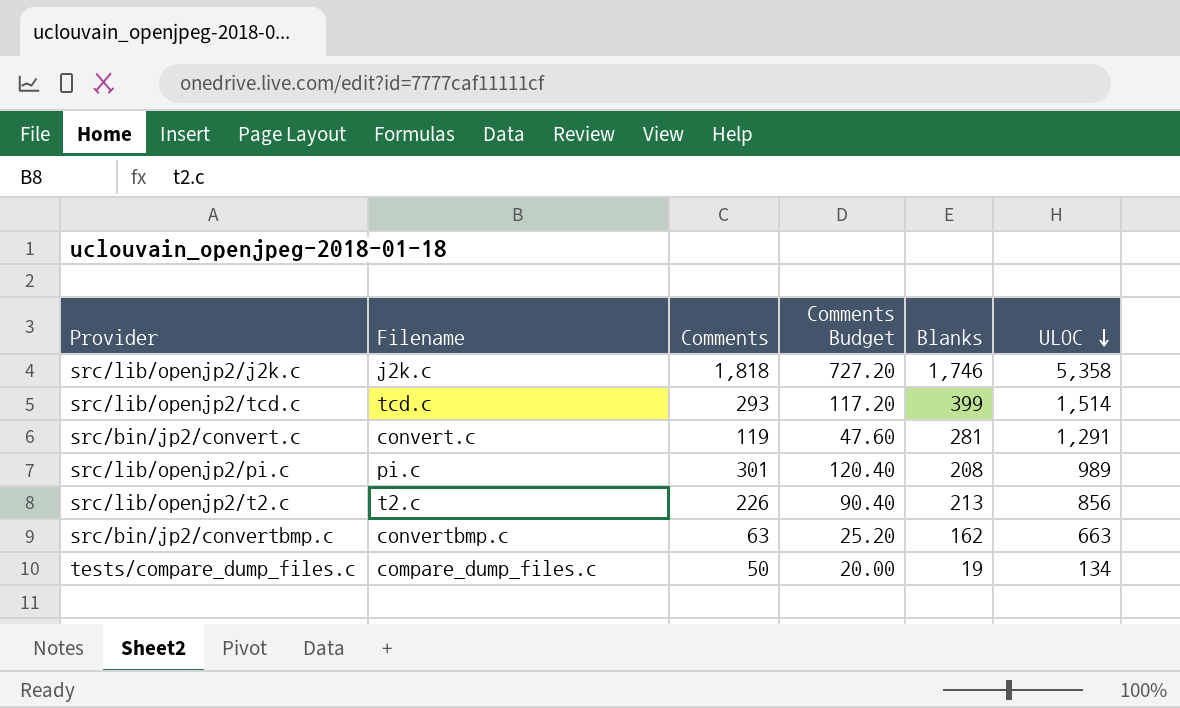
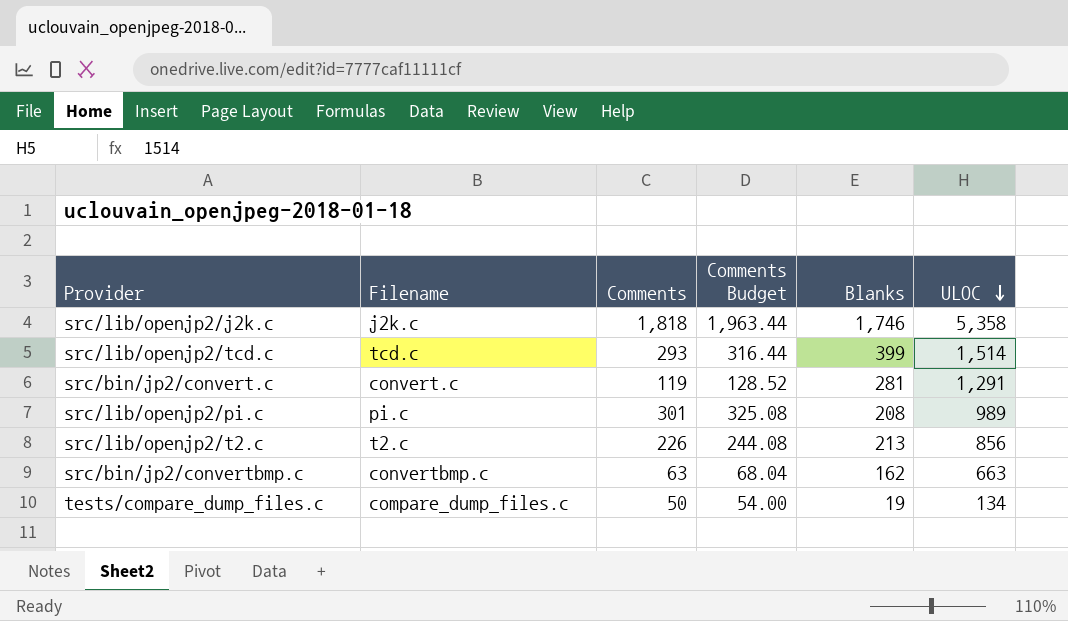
column Comments Budget | formula: [Comments] * 0.4 -> [Comments] * 1.08

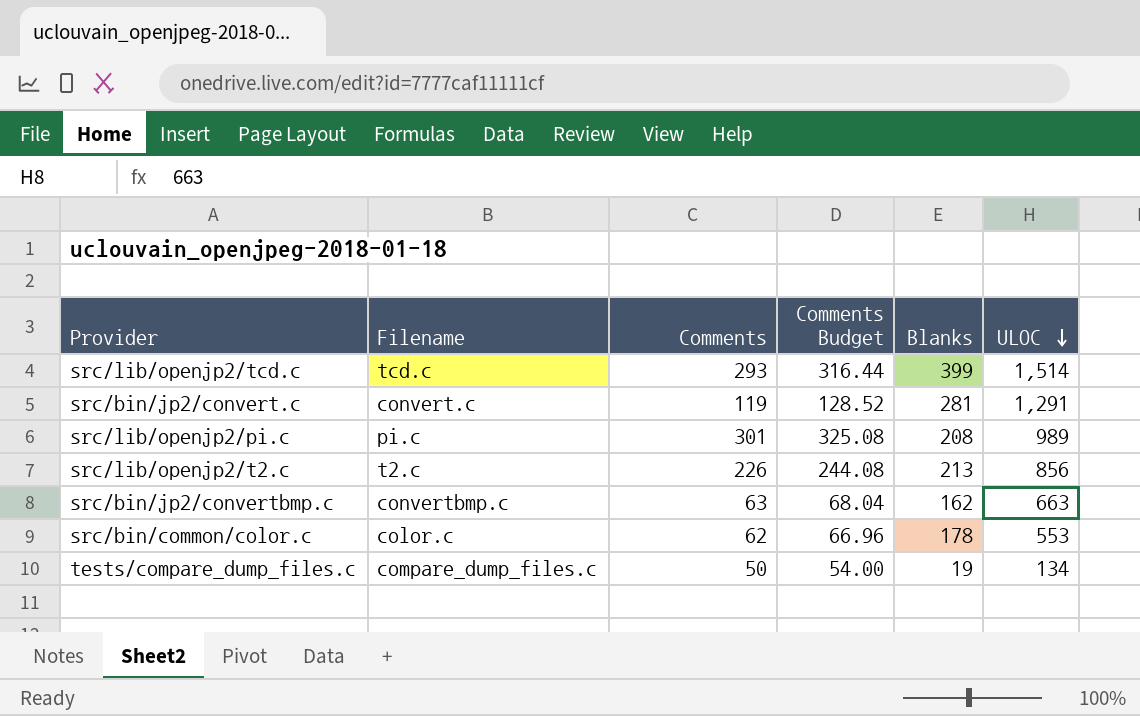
row src/lib/openjp2/j2k.c: j2k.c | 1,818 | 1,963.44 | 1,746 | 5,358 -> none
row src/bin/common/color.c: none -> color.c | 62 | 66.96 | 178 | 553

